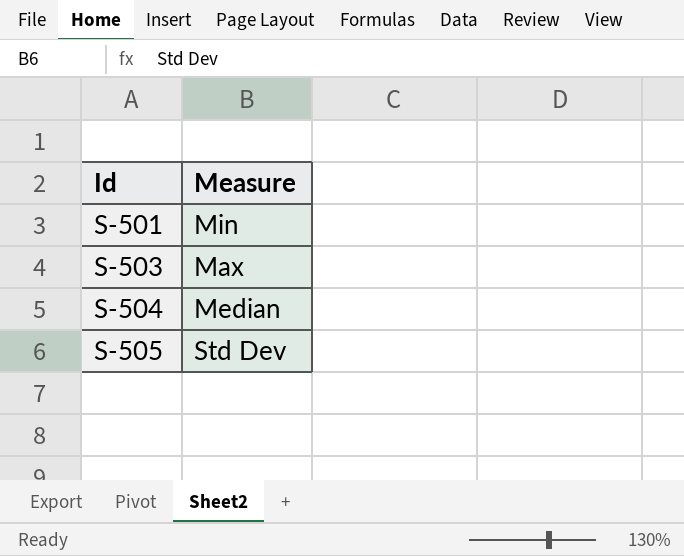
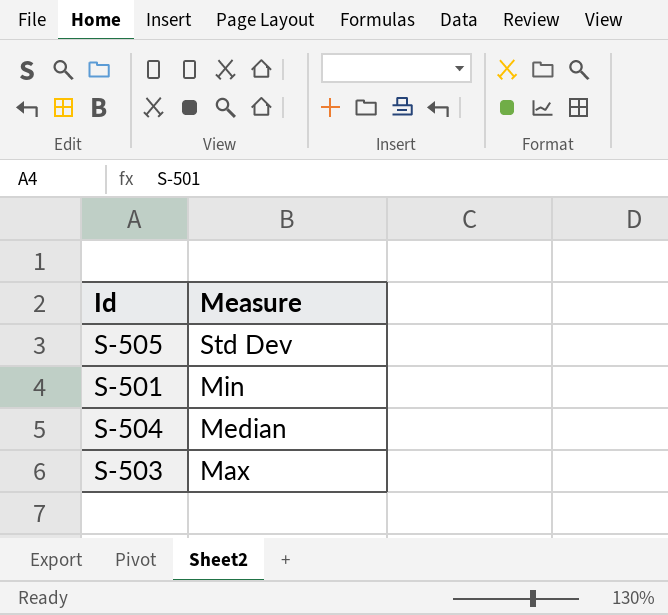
row order: Id ascending -> Measure descending

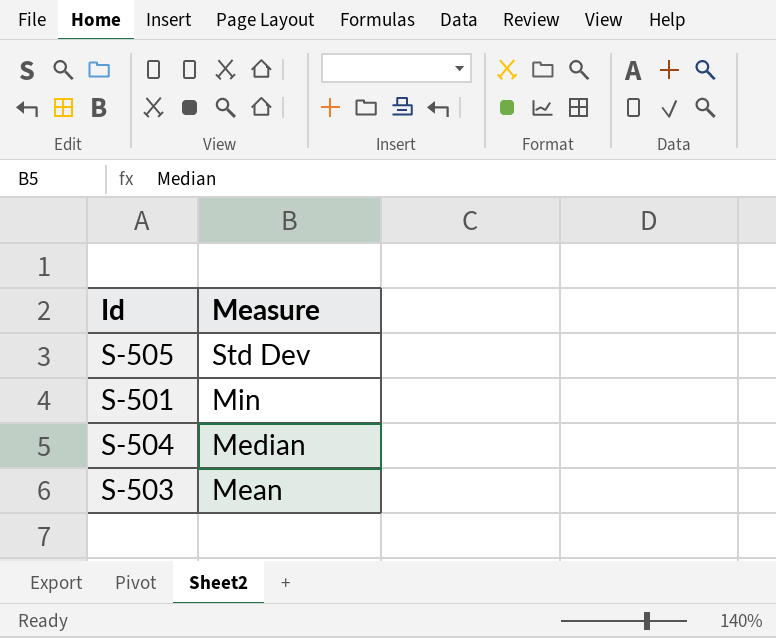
S-503 | Measure: Max -> Mean

